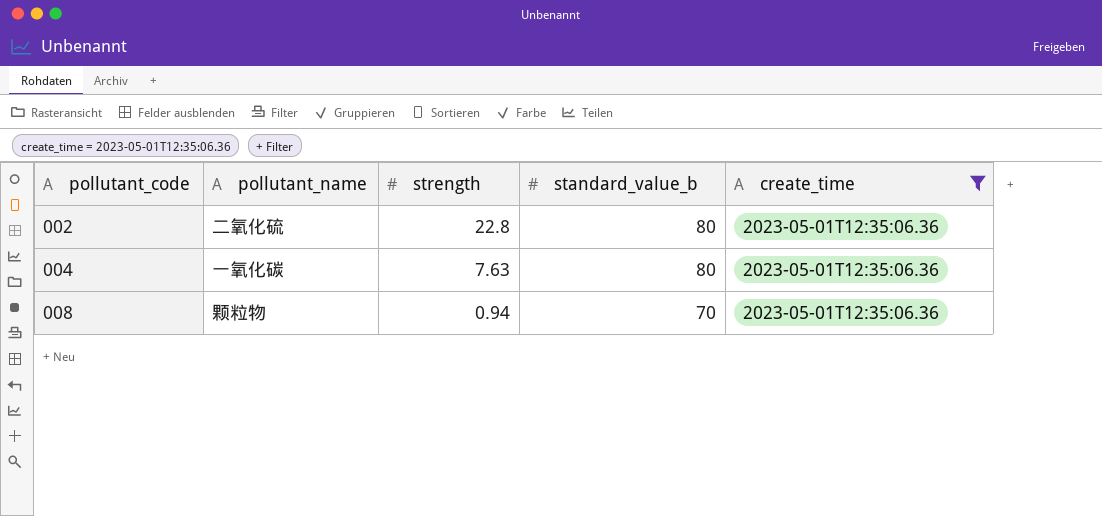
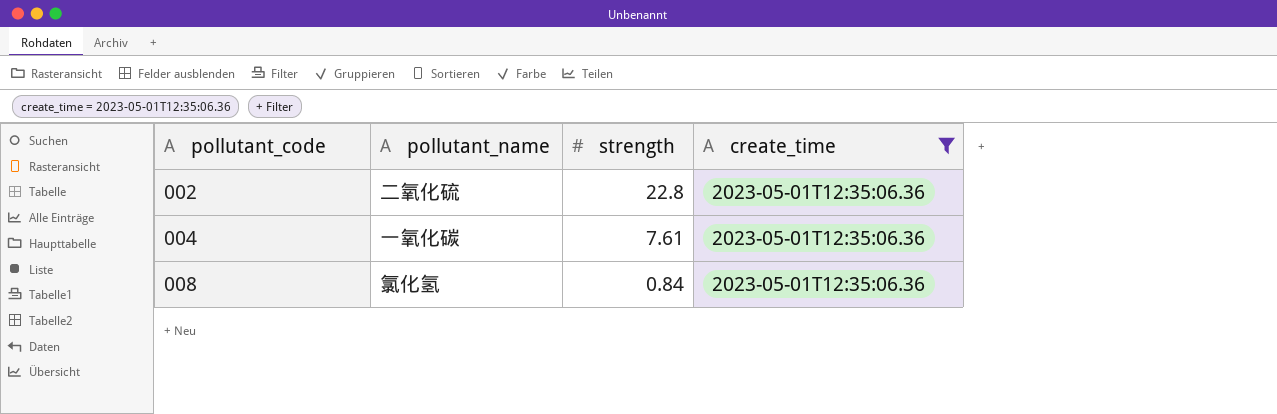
column standard_value_b | position: 4 -> none
004 | strength: 7.63 -> 7.61
008 | pollutant_name: 颗粒物 -> 氯化氢
008 | strength: 0.94 -> 0.84

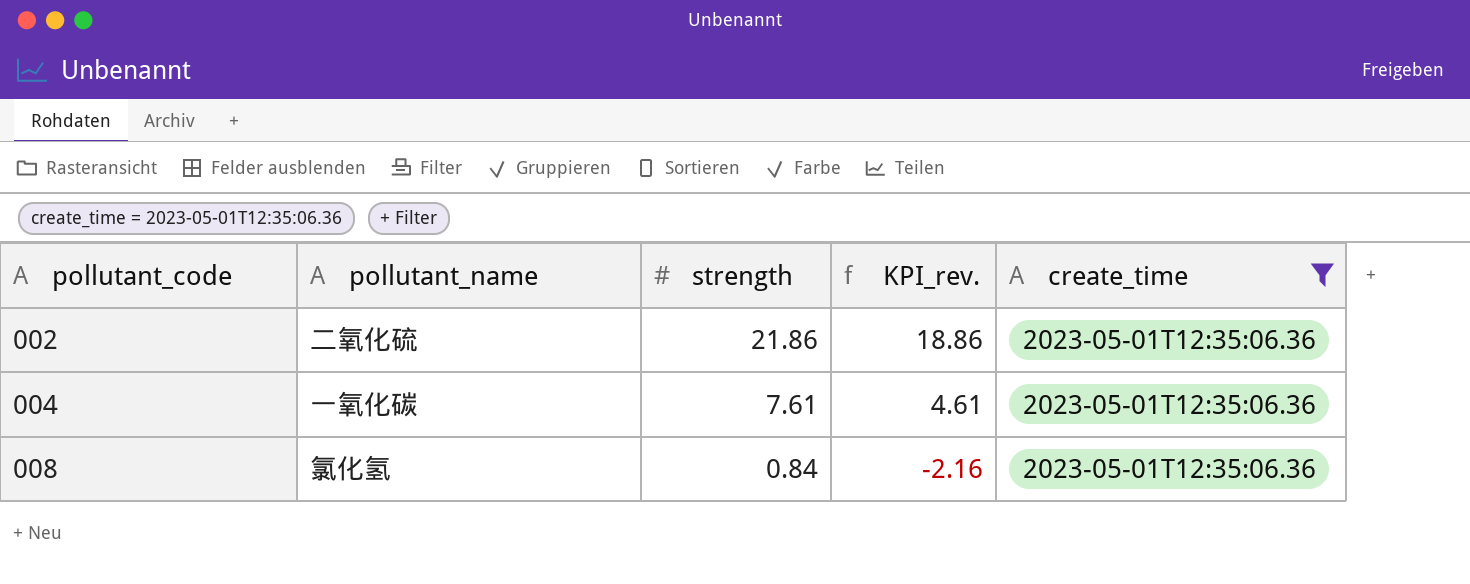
column KPI_rev. | formula: none -> [strength] - 3
002 | strength: 22.8 -> 21.86

